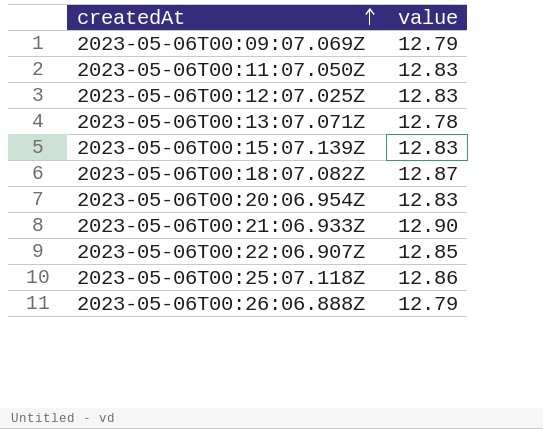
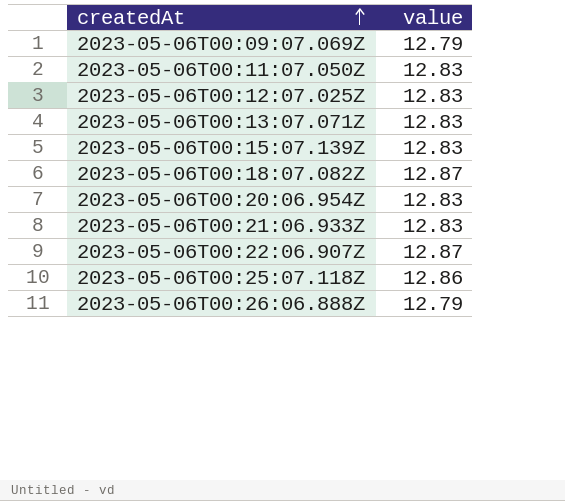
2023-05-06T00:13:07.071Z | value: 12.78 -> 12.83
2023-05-06T00:21:06.933Z | value: 12.90 -> 12.83
2023-05-06T00:22:06.907Z | value: 12.85 -> 12.87

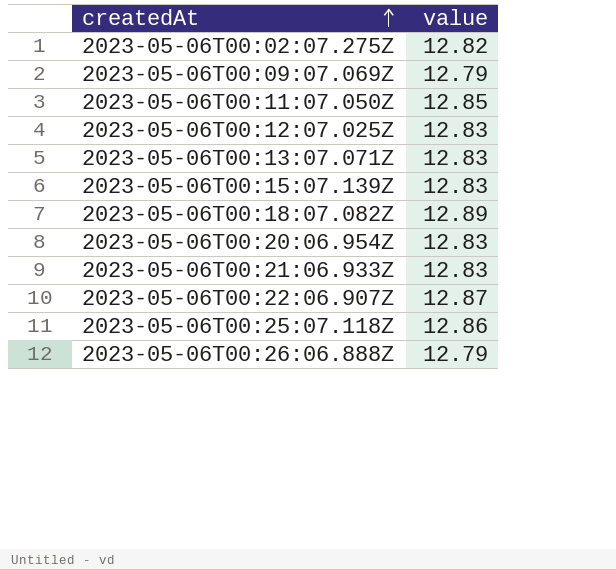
row 2023-05-06T00:02:07.275Z: none -> 12.82
2023-05-06T00:11:07.050Z | value: 12.83 -> 12.85
2023-05-06T00:18:07.082Z | value: 12.87 -> 12.89

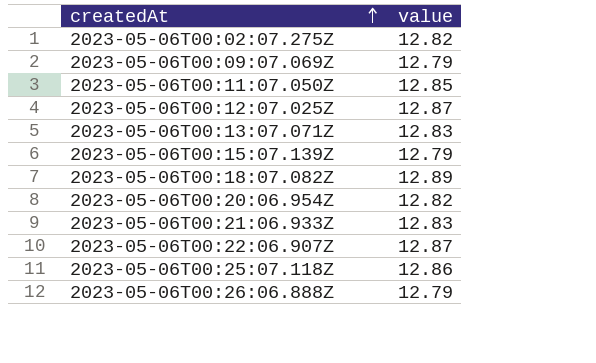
2023-05-06T00:12:07.025Z | value: 12.83 -> 12.87
2023-05-06T00:15:07.139Z | value: 12.83 -> 12.79
2023-05-06T00:20:06.954Z | value: 12.83 -> 12.82

